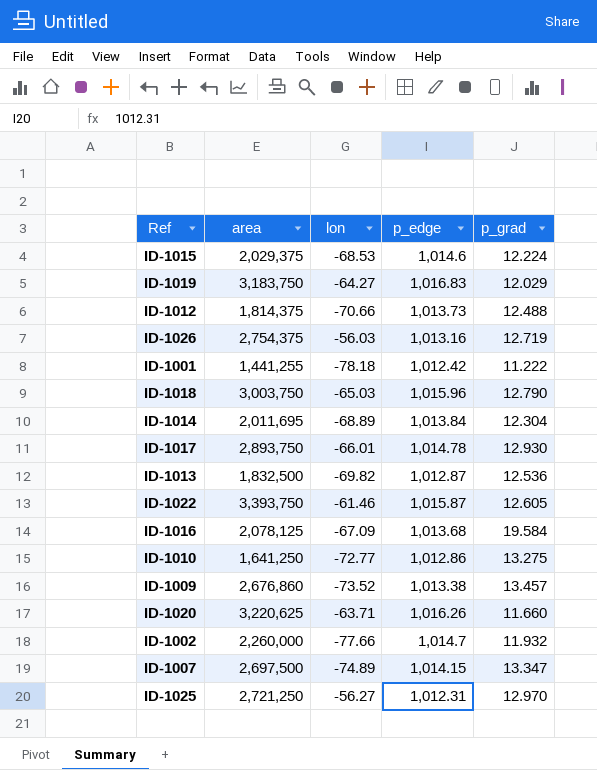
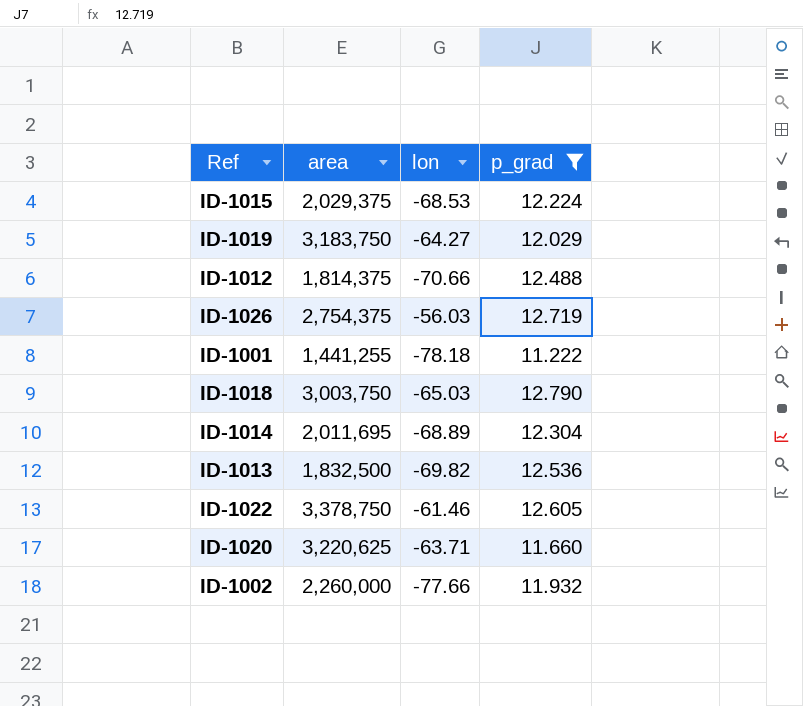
filter: none -> p_grad <= 12.790
column p_edge | position: 4 -> none
ID-1022 | area: 3,393,750 -> 3,378,750

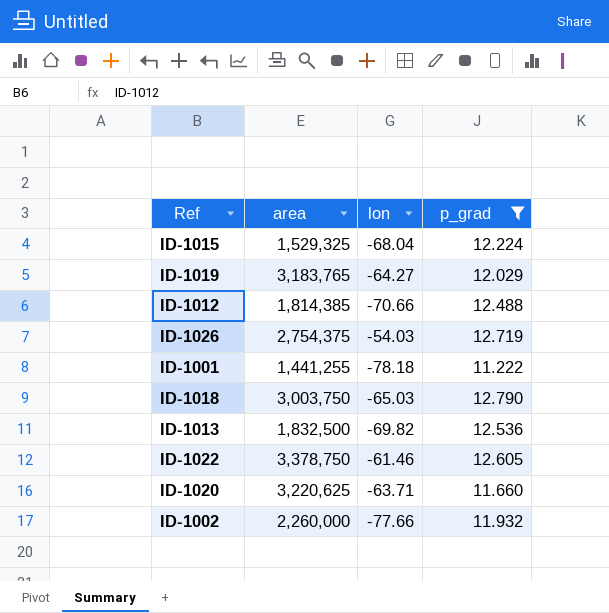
row ID-1014: 2,011,695 | -68.89 | 12.304 -> none
ID-1015 | area: 2,029,375 -> 1,529,325
ID-1015 | lon: -68.53 -> -68.04
ID-1019 | area: 3,183,750 -> 3,183,765
ID-1012 | area: 1,814,375 -> 1,814,385
ID-1026 | lon: -56.03 -> -54.03

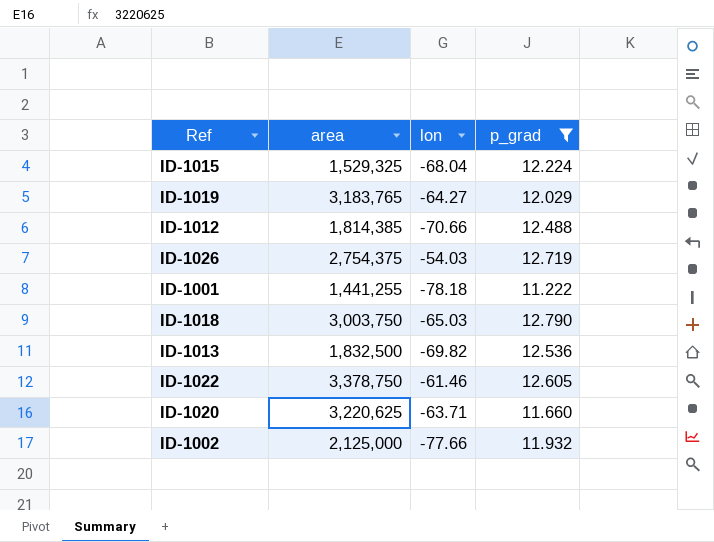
ID-1002 | area: 2,260,000 -> 2,125,000

